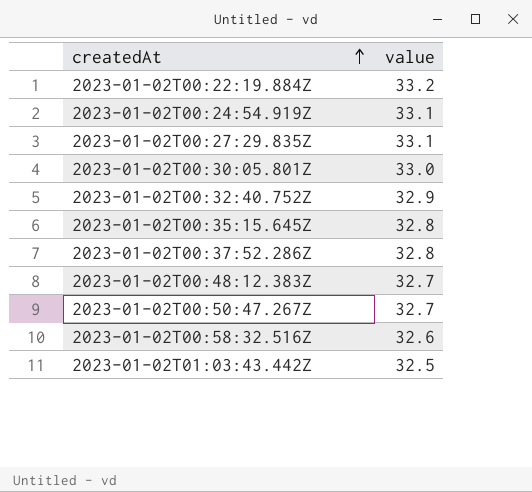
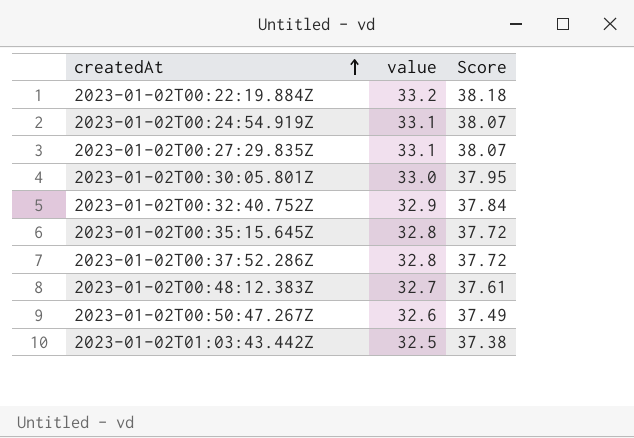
column Score | formula: none -> [value] * 1.15
row 2023-01-02T00:58:32.516Z: 32.6 -> none
2023-01-02T00:50:47.267Z | value: 32.7 -> 32.6

